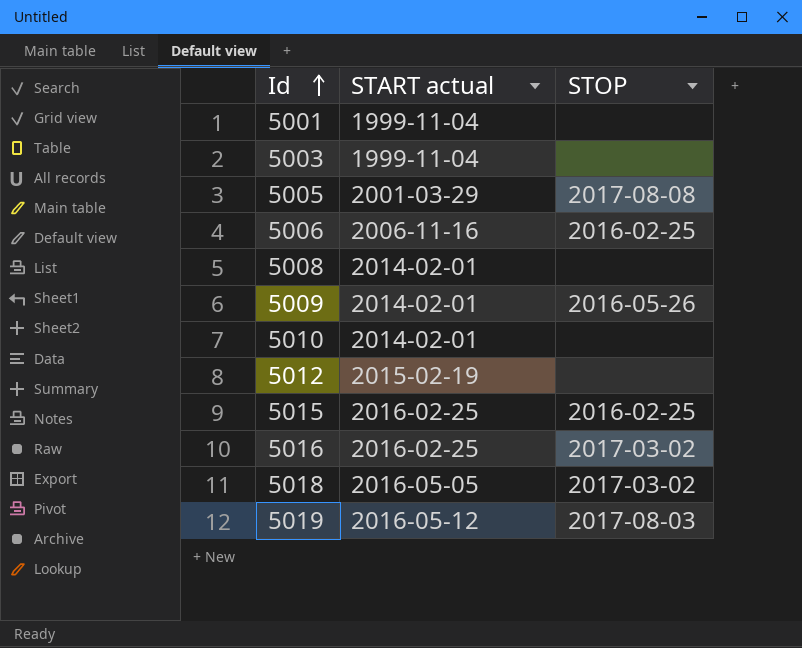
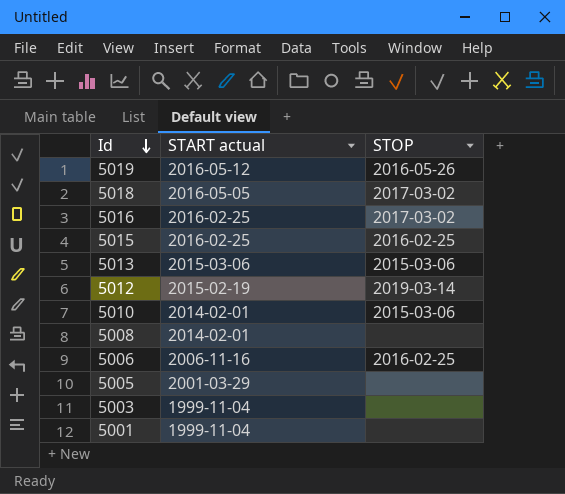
row order: Id ascending -> Id descending
row 5009: 2014-02-01 | 2016-05-26 -> none
5019 | STOP: 2017-08-03 -> 2016-05-26
row 5013: none -> 2015-03-06 | 2015-03-06
5012 | STOP: none -> 2019-03-14
5010 | STOP: none -> 2015-03-06
5005 | STOP: 2017-08-08 -> none

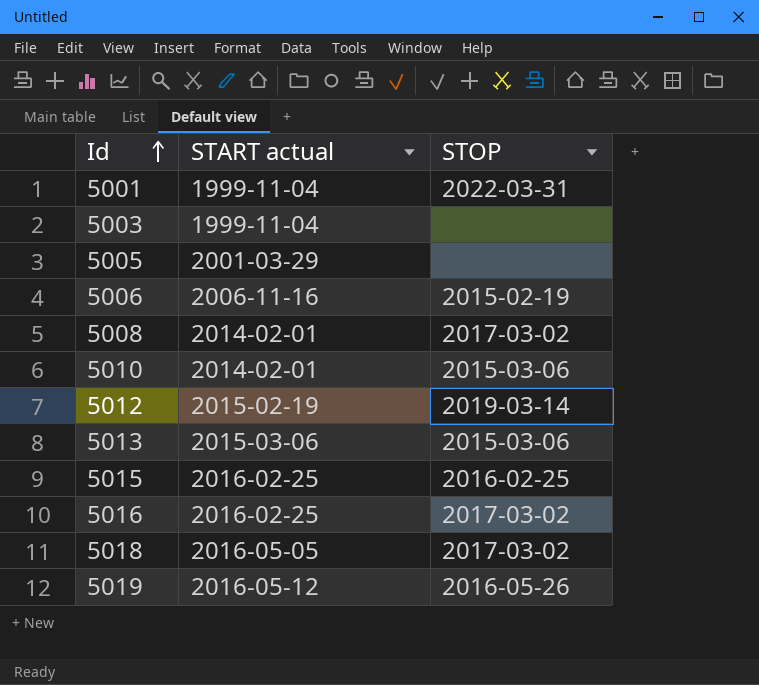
row order: Id descending -> Id ascending
5001 | STOP: none -> 2022-03-31
5006 | STOP: 2016-02-25 -> 2015-02-19
5008 | STOP: none -> 2017-03-02

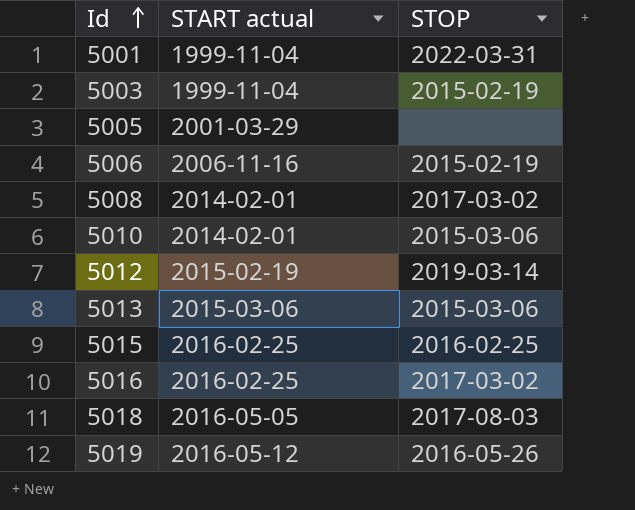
5003 | STOP: none -> 2015-02-19
5018 | STOP: 2017-03-02 -> 2017-08-03

